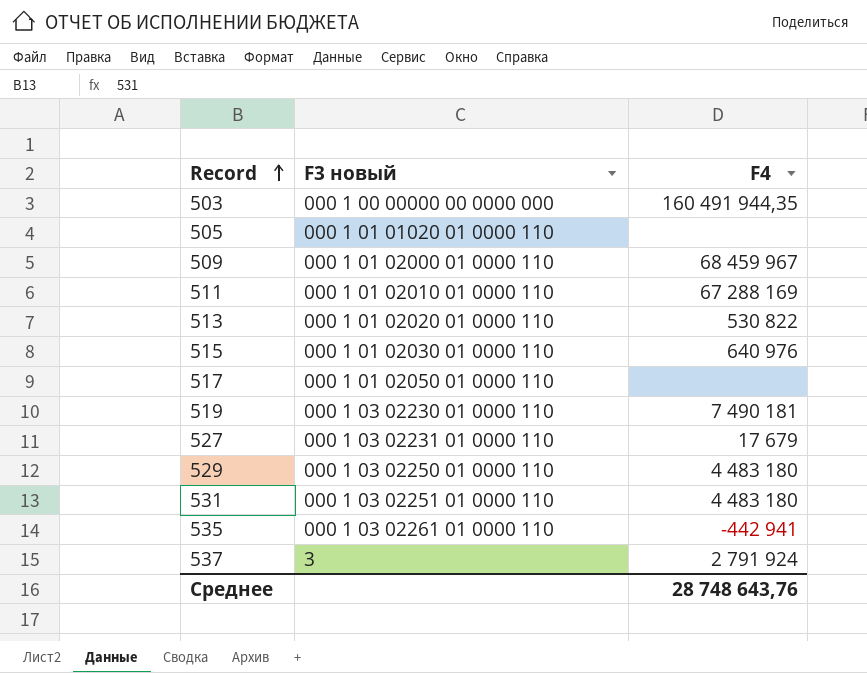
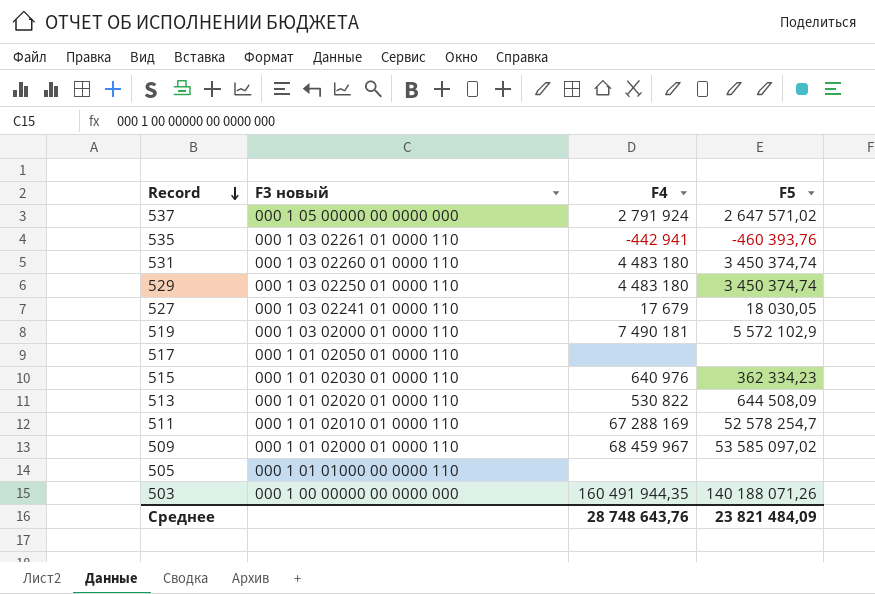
row order: Record ascending -> Record descending
column F5 | position: none -> 4
537 | F3 новый: 3 -> 000 1 05 00000 00 0000 000
531 | F3 новый: 000 1 03 02251 01 0000 110 -> 000 1 03 02260 01 0000 110
527 | F3 новый: 000 1 03 02231 01 0000 110 -> 000 1 03 02241 01 0000 110
519 | F3 новый: 000 1 03 02230 01 0000 110 -> 000 1 03 02000 01 0000 110
505 | F3 новый: 000 1 01 01020 01 0000 110 -> 000 1 01 01000 00 0000 110

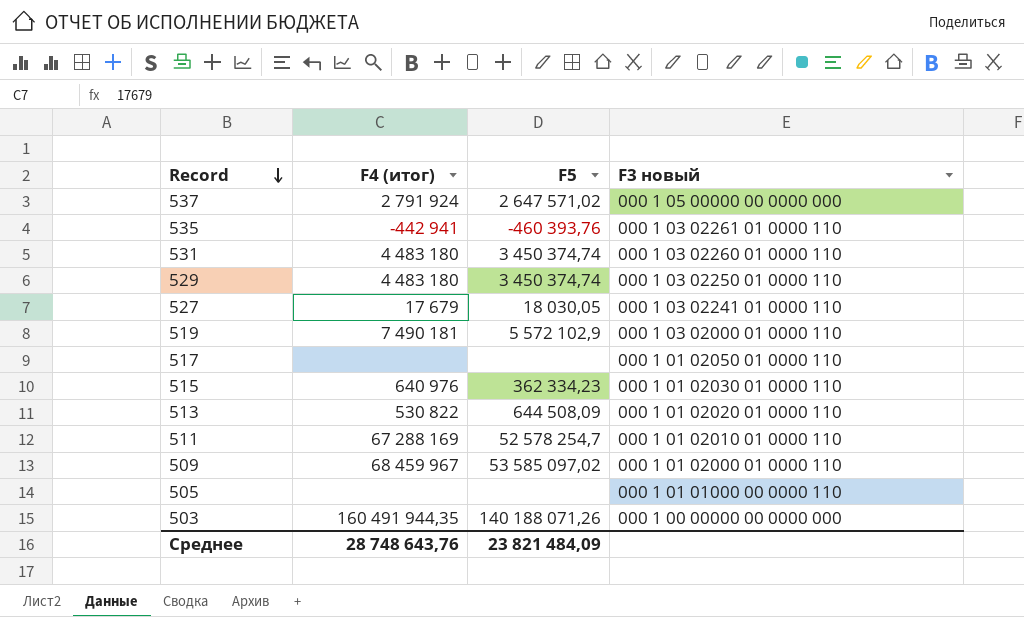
column name: F4 -> F4 (итог)
column F3 новый | position: 2 -> 4

